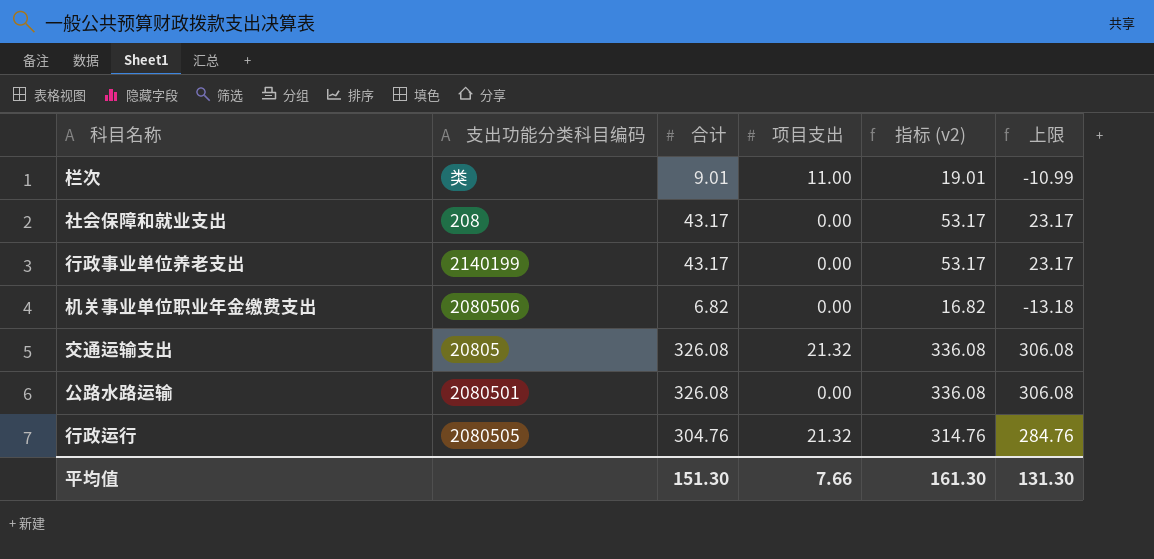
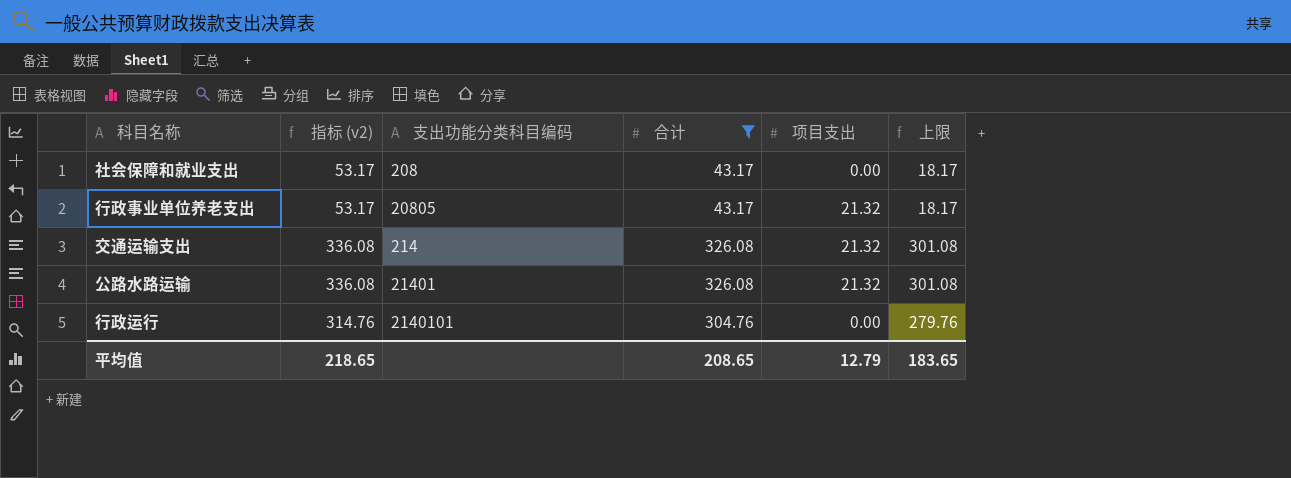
filter: none -> 合计 >= 43.17
column 指标 (v2) | position: 5 -> 2
column 上限 | formula: [合计] - 20 -> [合计] - 25
行政事业单位养老支出 | 支出功能分类科目编码: 2140199 -> 20805
行政事业单位养老支出 | 项目支出: 0.00 -> 21.32
交通运输支出 | 支出功能分类科目编码: 20805 -> 214
公路水路运输 | 支出功能分类科目编码: 2080501 -> 21401
公路水路运输 | 项目支出: 0.00 -> 21.32
行政运行 | 支出功能分类科目编码: 2080505 -> 2140101
行政运行 | 项目支出: 21.32 -> 0.00
平均值 | 指标 (v2): 161.30 -> 218.65
平均值 | 合计: 151.30 -> 208.65
平均值 | 项目支出: 7.66 -> 12.79
平均值 | 上限: 131.30 -> 183.65

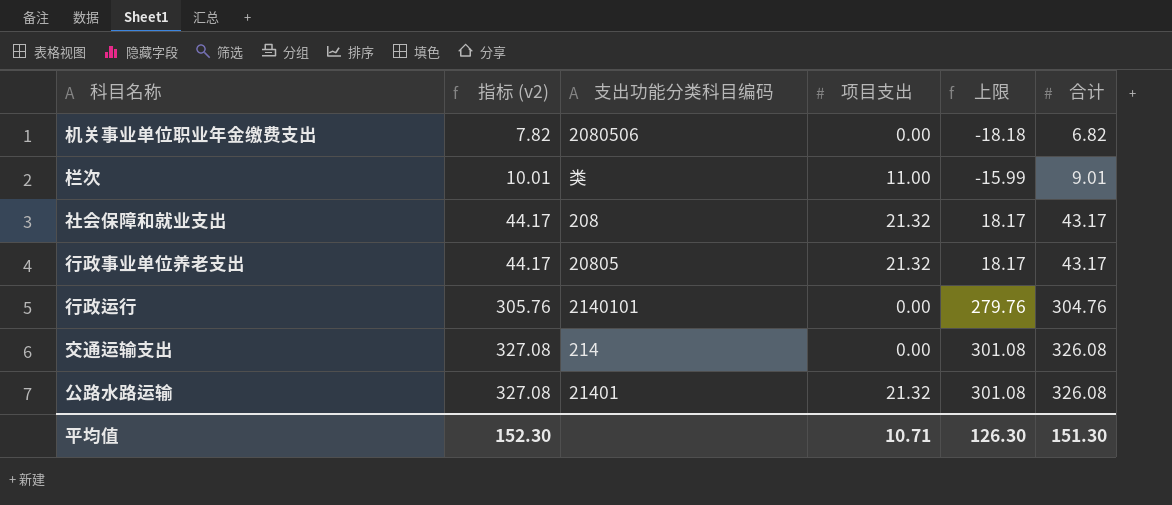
filter: 合计 >= 43.17 -> none
row order: none -> 指标 (v2) ascending
column 指标 (v2) | formula: [合计] + 10 -> [合计] + 1
column 合计 | position: 4 -> 6
社会保障和就业支出 | 项目支出: 0.00 -> 21.32
交通运输支出 | 项目支出: 21.32 -> 0.00
平均值 | 指标 (v2): 218.65 -> 152.30
平均值 | 项目支出: 12.79 -> 10.71
平均值 | 上限: 183.65 -> 126.30
平均值 | 合计: 208.65 -> 151.30

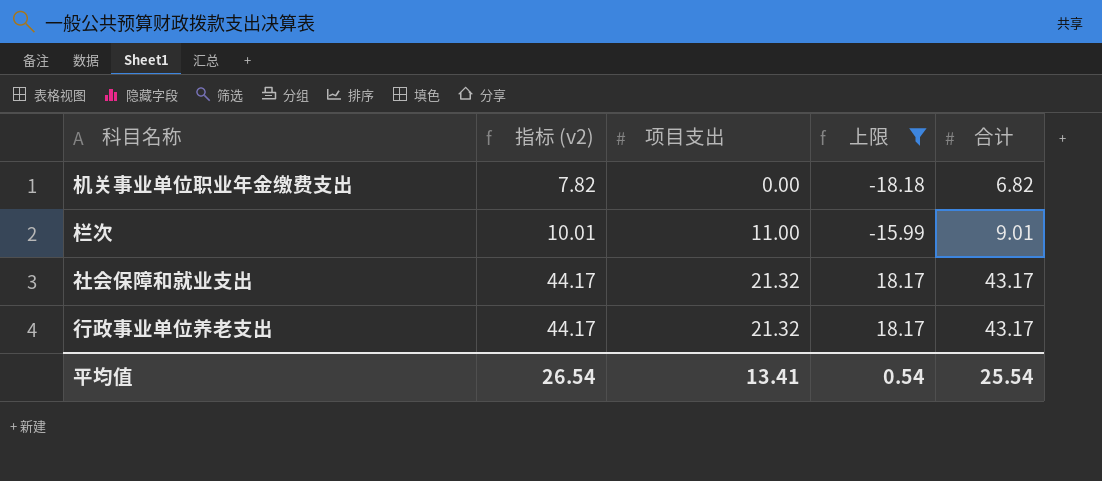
filter: none -> 上限 <= 18.17
column 支出功能分类科目编码 | position: 3 -> none
平均值 | 指标 (v2): 152.30 -> 26.54
平均值 | 项目支出: 10.71 -> 13.41
平均值 | 上限: 126.30 -> 0.54
平均值 | 合计: 151.30 -> 25.54

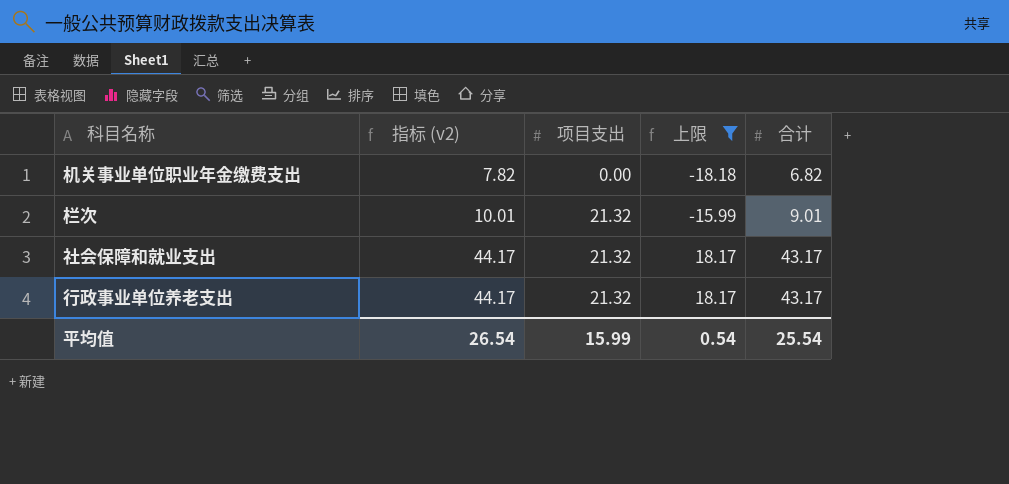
栏次 | 项目支出: 11.00 -> 21.32
平均值 | 项目支出: 13.41 -> 15.99

